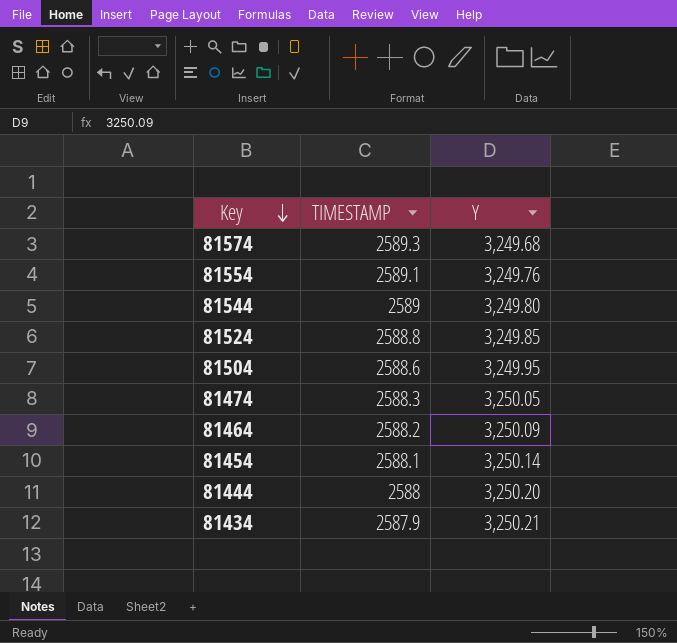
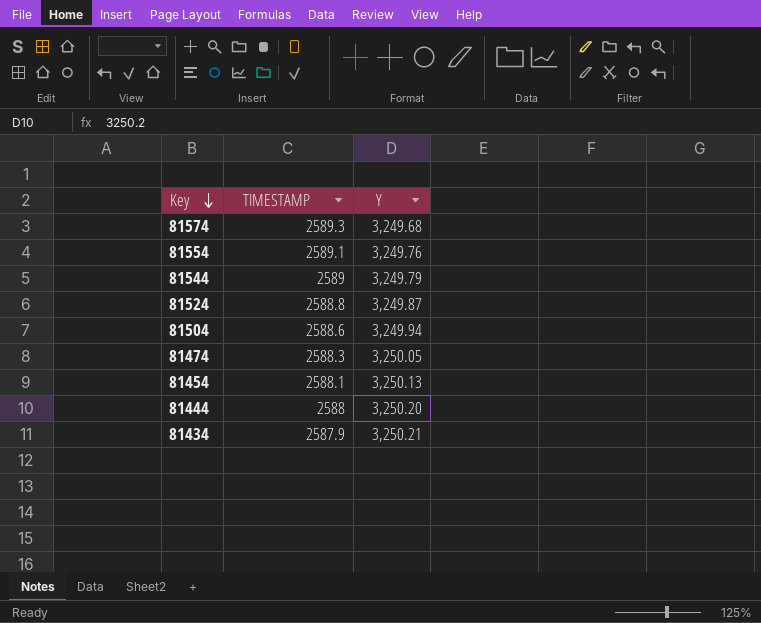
row 81464: 2588.2 | 3,250.09 -> none
81544 | Y: 3,249.80 -> 3,249.79
81524 | Y: 3,249.85 -> 3,249.87
81504 | Y: 3,249.95 -> 3,249.94
81454 | Y: 3,250.14 -> 3,250.13

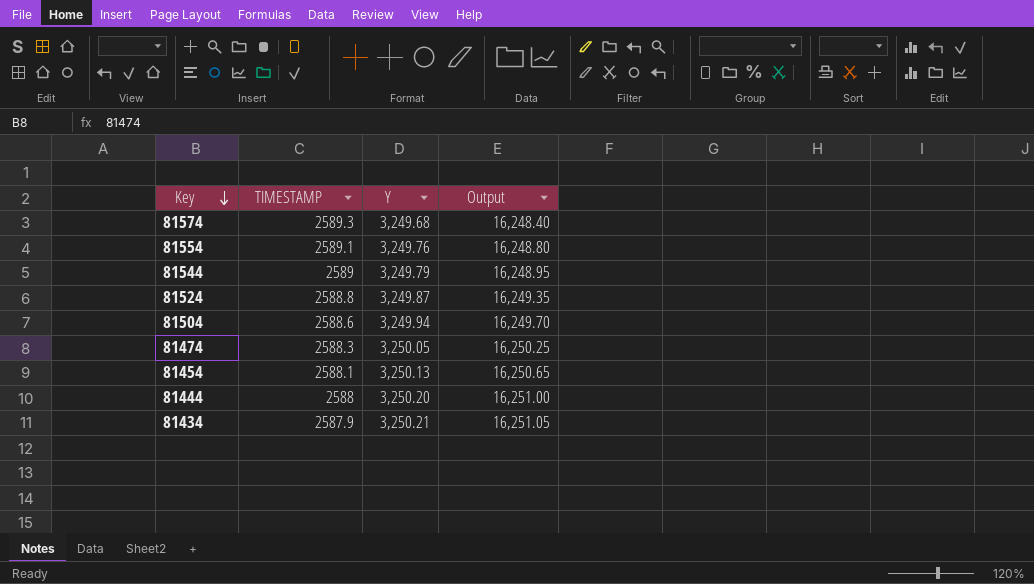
column Output | formula: none -> [Y] * 5

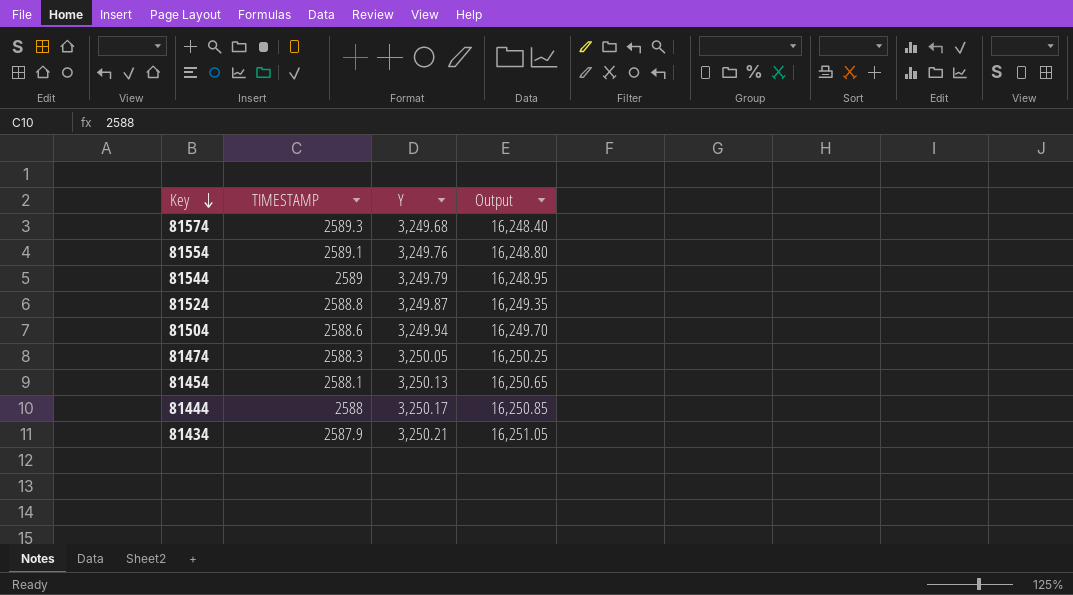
81444 | Y: 3,250.20 -> 3,250.17
81444 | Output: 16,251.00 -> 16,250.85

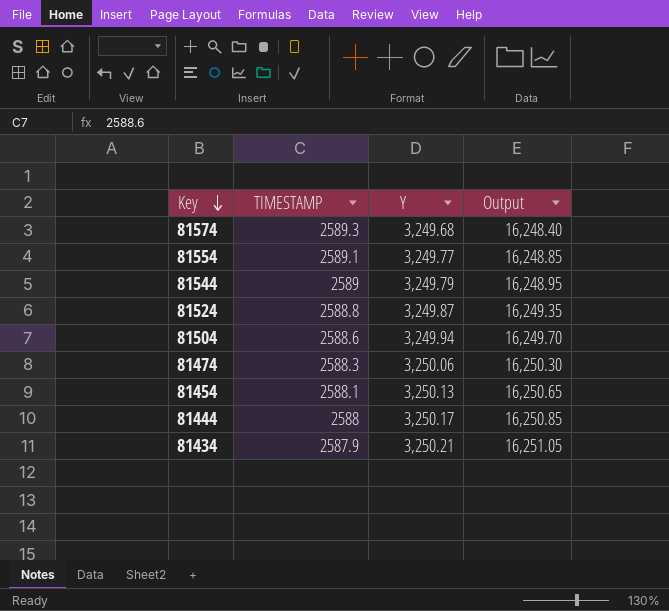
81554 | Y: 3,249.76 -> 3,249.77
81554 | Output: 16,248.80 -> 16,248.85
81474 | Y: 3,250.05 -> 3,250.06
81474 | Output: 16,250.25 -> 16,250.30

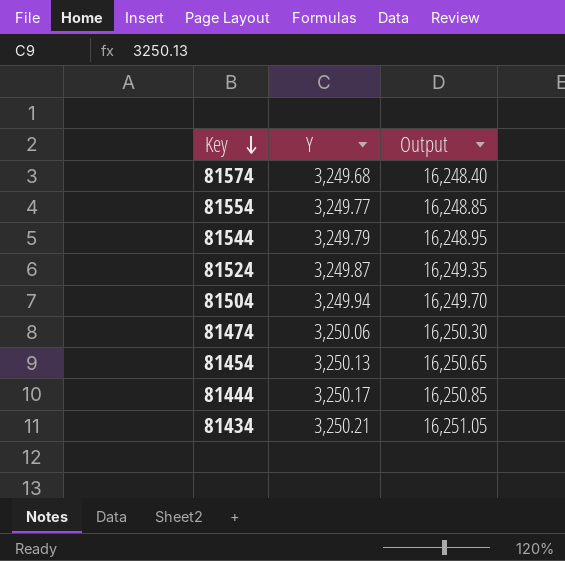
column TIMESTAMP | position: 2 -> none

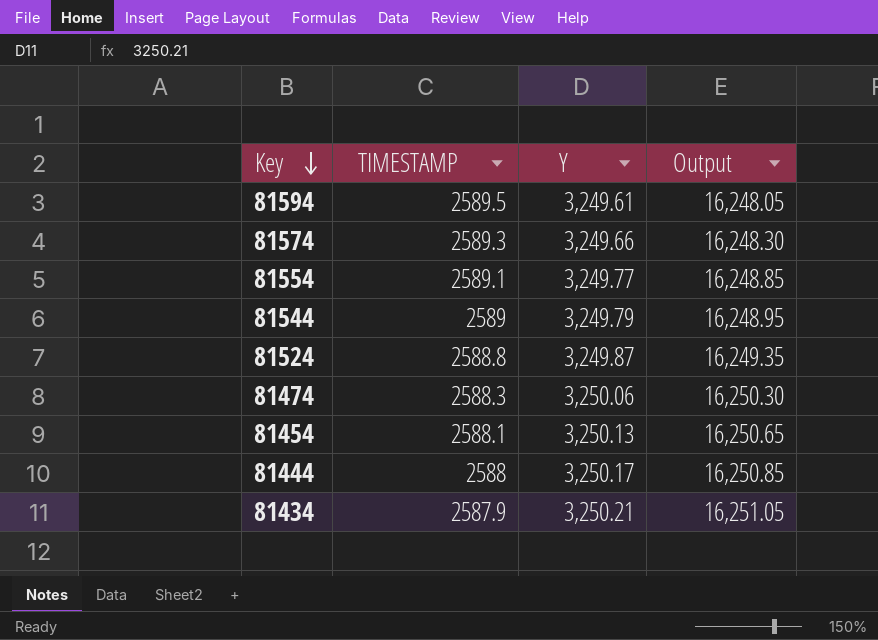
column TIMESTAMP | position: none -> 2
row 81504: 3,249.94 | 16,249.70 -> none
row 81594: none -> 2589.5 | 3,249.61 | 16,248.05
81574 | Y: 3,249.68 -> 3,249.66
81574 | Output: 16,248.40 -> 16,248.30

